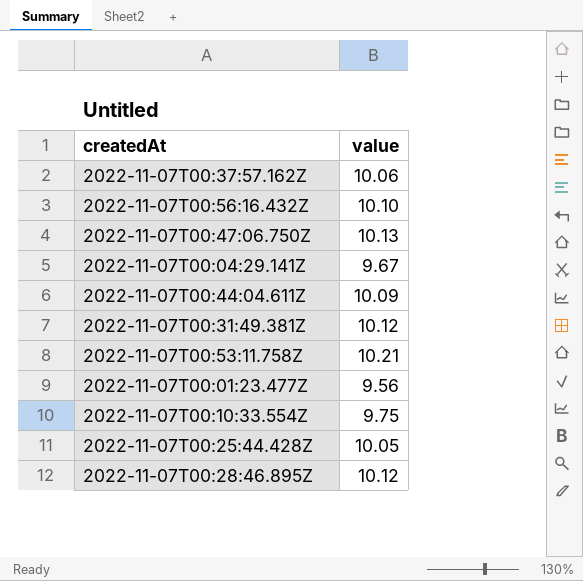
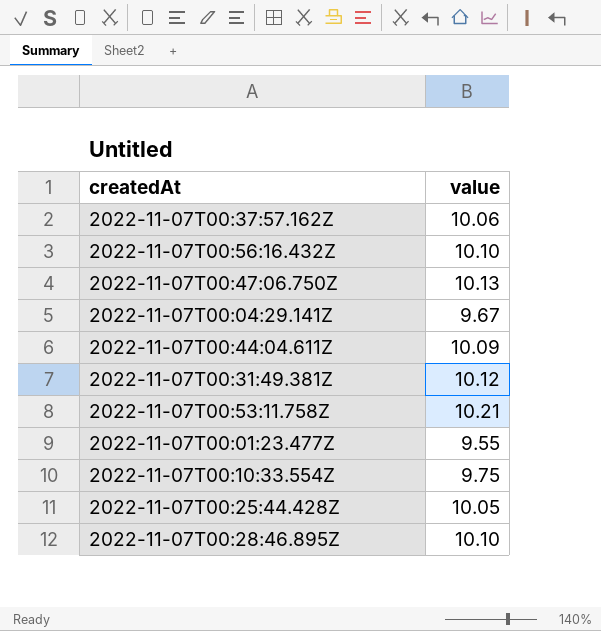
2022-11-07T00:01:23.477Z | value: 9.56 -> 9.55
2022-11-07T00:28:46.895Z | value: 10.12 -> 10.10

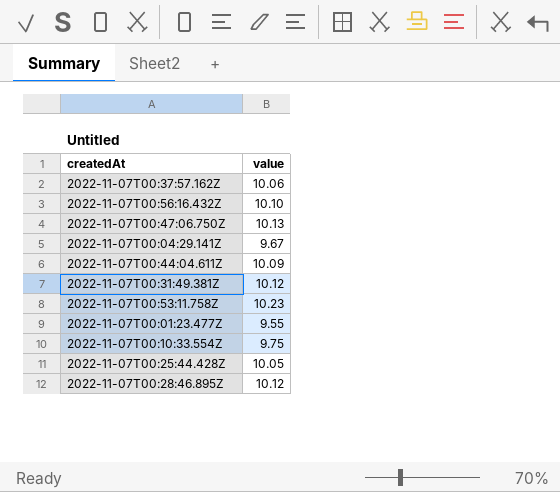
2022-11-07T00:53:11.758Z | value: 10.21 -> 10.23
2022-11-07T00:28:46.895Z | value: 10.10 -> 10.12

